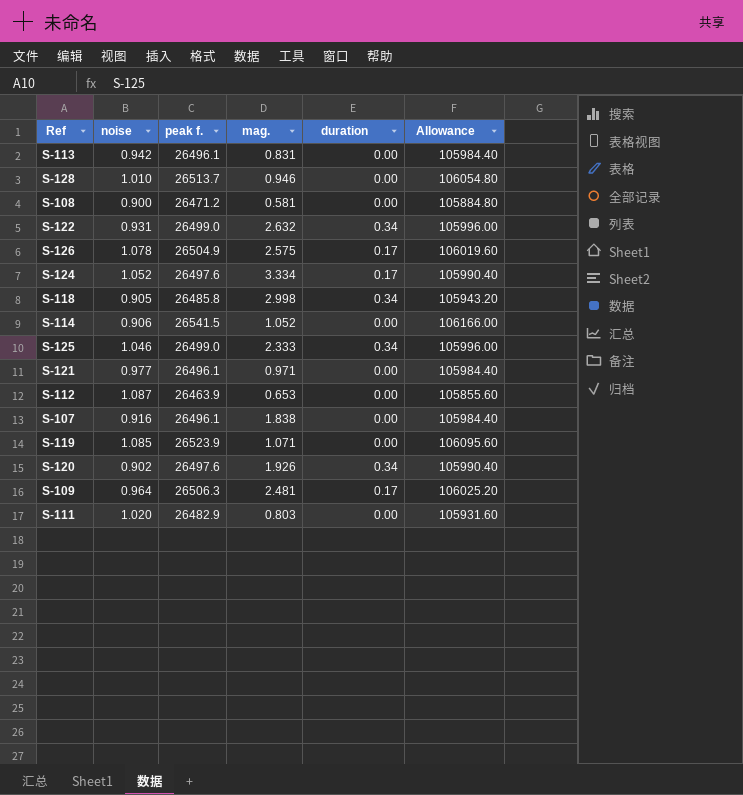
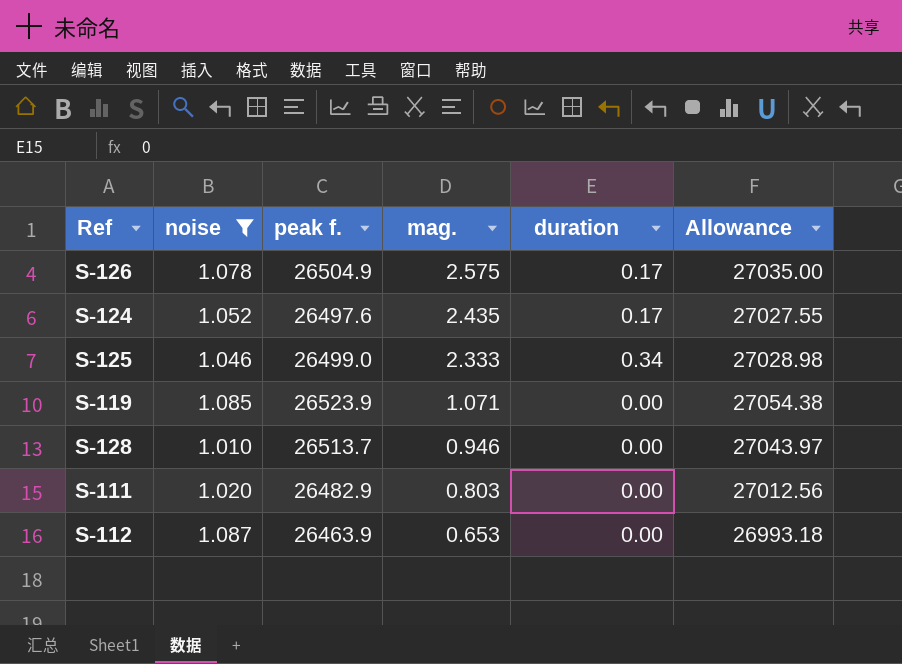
filter: none -> noise >= 1.010
row order: none -> mag. descending
column Allowance | formula: [peak f.] * 4 -> [peak f.] * 1.02
S-124 | mag.: 3.334 -> 2.435

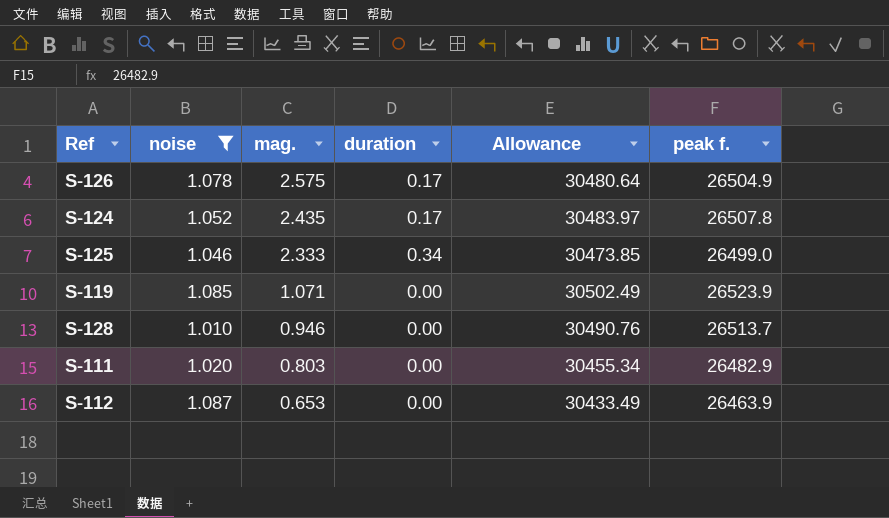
column Allowance | formula: [peak f.] * 1.02 -> [peak f.] * 1.15
column peak f. | position: 3 -> 6
S-124 | peak f.: 26497.6 -> 26507.8

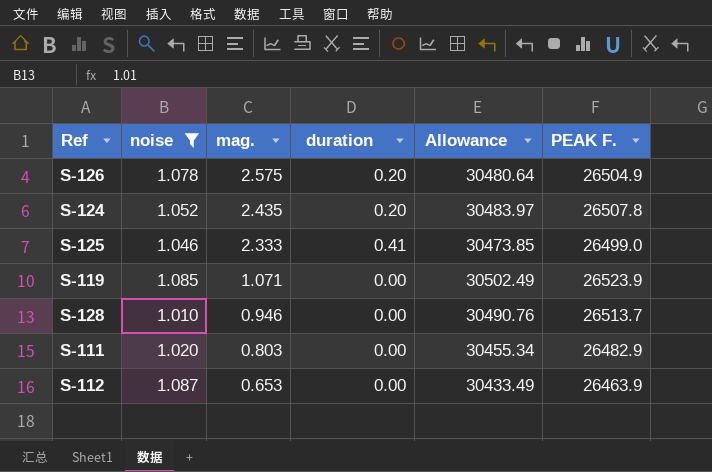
column name: peak f. -> PEAK F.
S-126 | duration: 0.17 -> 0.20
S-124 | duration: 0.17 -> 0.20
S-125 | duration: 0.34 -> 0.41

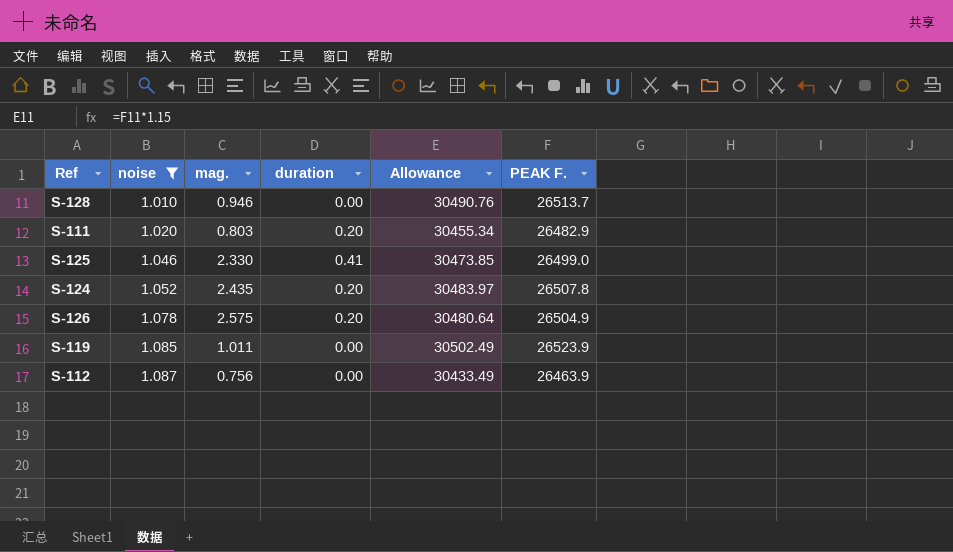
row order: mag. descending -> noise ascending
S-111 | duration: 0.00 -> 0.20
S-125 | mag.: 2.333 -> 2.330
S-119 | mag.: 1.071 -> 1.011
S-112 | mag.: 0.653 -> 0.756

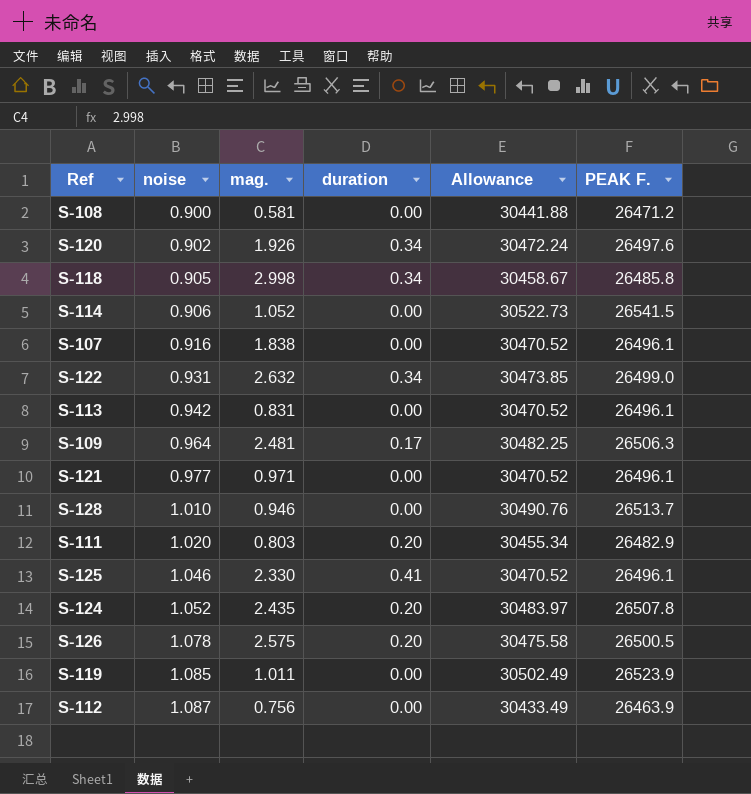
filter: noise >= 1.010 -> none
S-125 | Allowance: 30473.85 -> 30470.52
S-125 | PEAK F.: 26499.0 -> 26496.1
S-126 | Allowance: 30480.64 -> 30475.58
S-126 | PEAK F.: 26504.9 -> 26500.5

